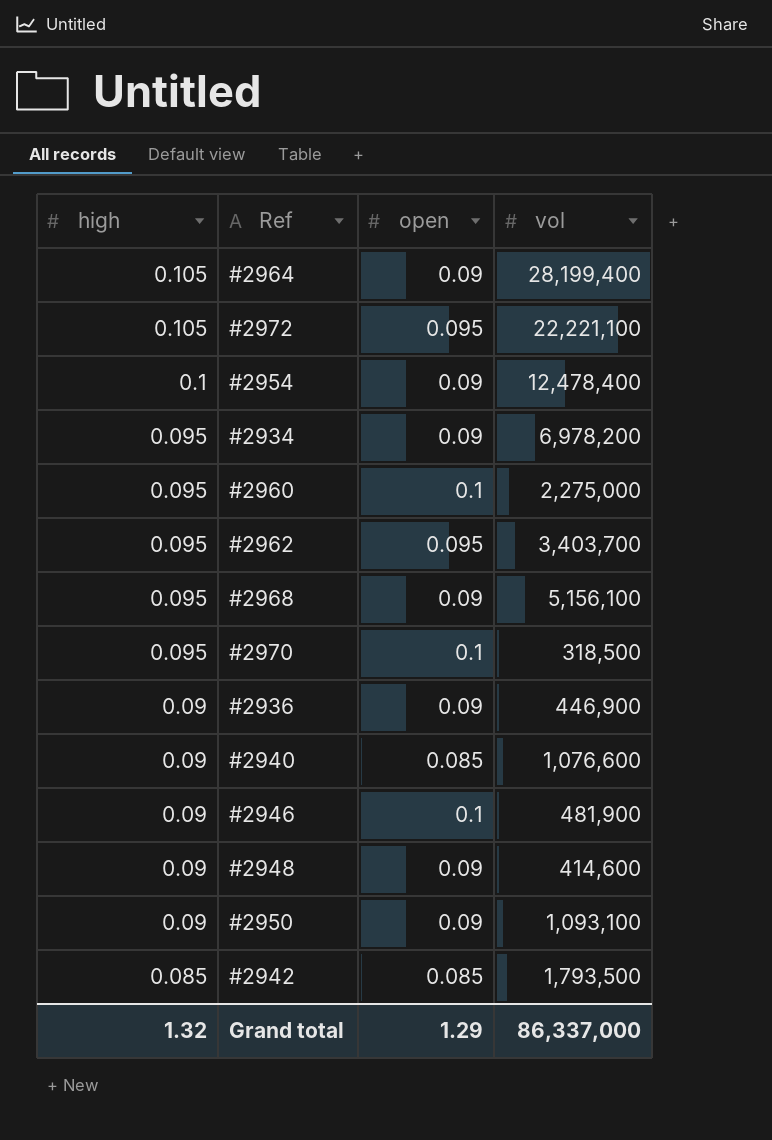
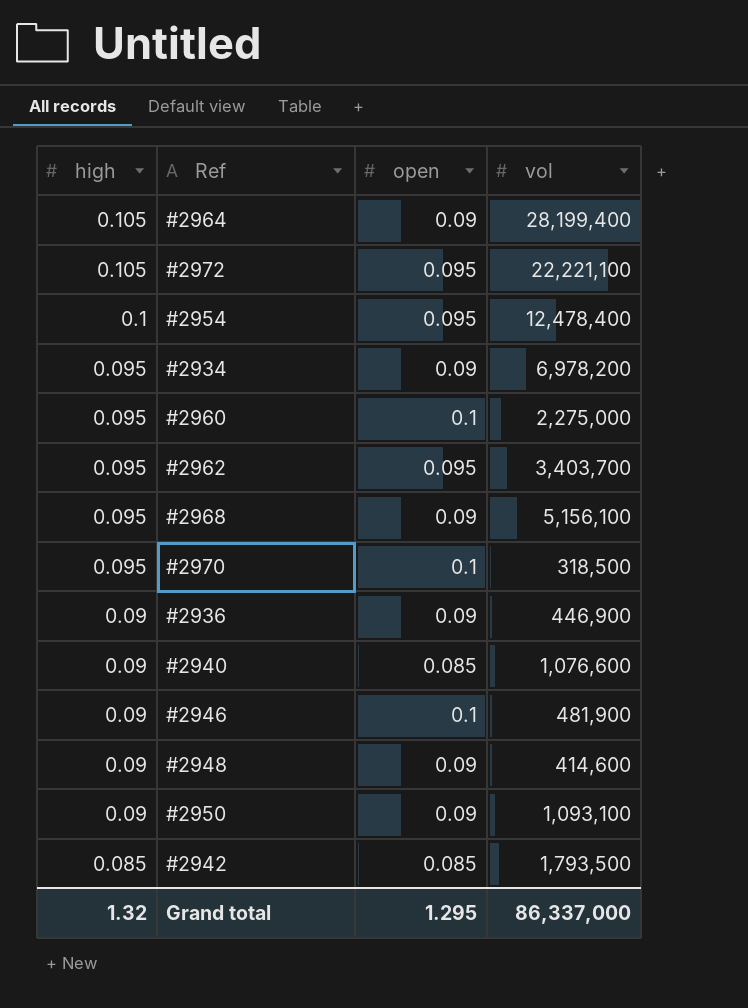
#2954 | open: 0.09 -> 0.095
Grand total | open: 1.29 -> 1.295

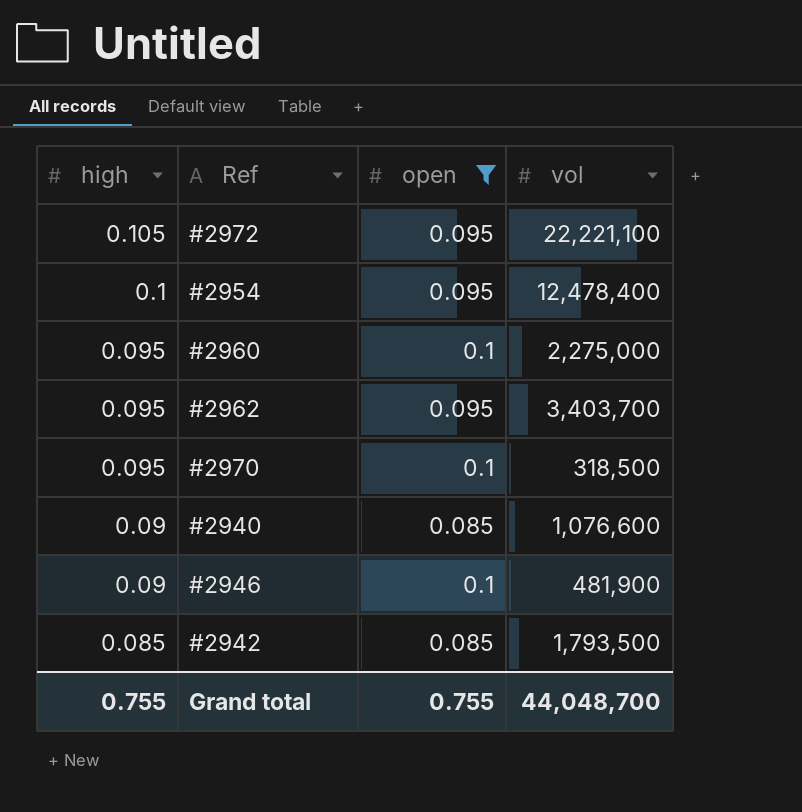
filter: none -> open != 0.09
Grand total | high: 1.32 -> 0.755
Grand total | open: 1.295 -> 0.755
Grand total | vol: 86,337,000 -> 44,048,700

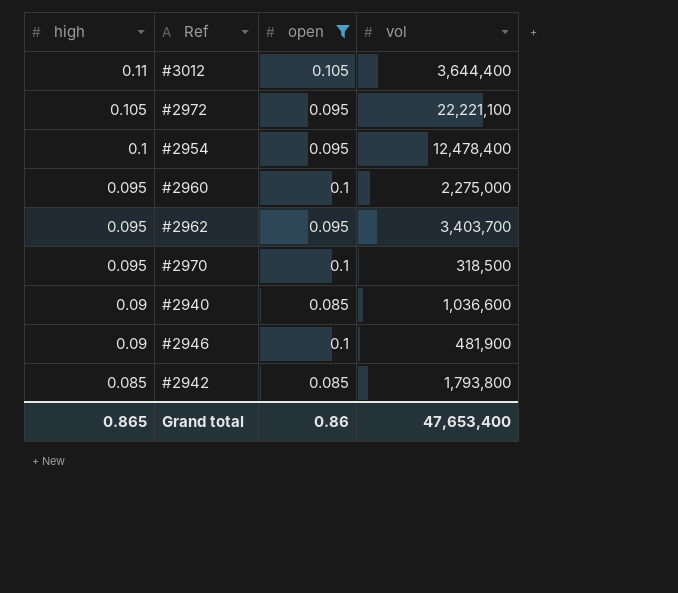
row #3012: none -> 0.11 | 0.105 | 3,644,400
#2940 | vol: 1,076,600 -> 1,036,600
#2942 | vol: 1,793,500 -> 1,793,800
Grand total | high: 0.755 -> 0.865
Grand total | open: 0.755 -> 0.86
Grand total | vol: 44,048,700 -> 47,653,400

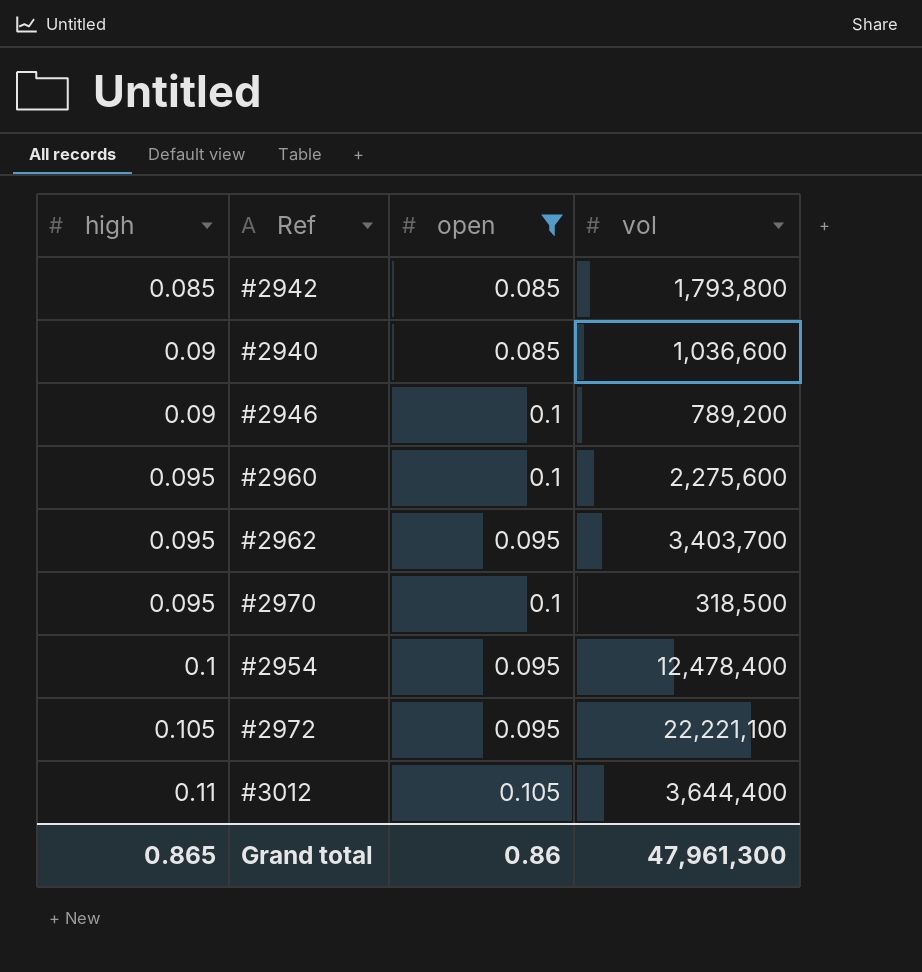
row order: high descending -> high ascending
#2946 | vol: 481,900 -> 789,200
#2960 | vol: 2,275,000 -> 2,275,600
Grand total | vol: 47,653,400 -> 47,961,300

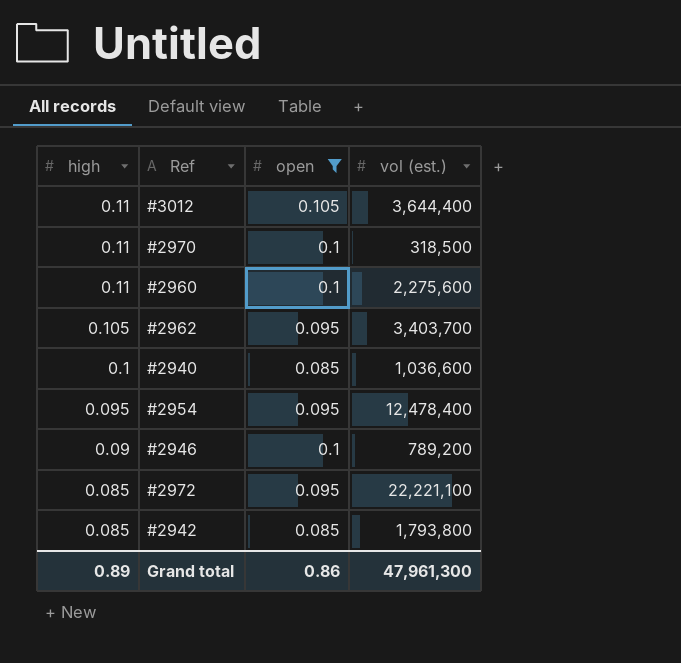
row order: high ascending -> high descending
column name: vol -> vol (est.)
#2970 | high: 0.095 -> 0.11
#2960 | high: 0.095 -> 0.11
#2962 | high: 0.095 -> 0.105
#2940 | high: 0.09 -> 0.1
#2954 | high: 0.1 -> 0.095
#2972 | high: 0.105 -> 0.085
Grand total | high: 0.865 -> 0.89

